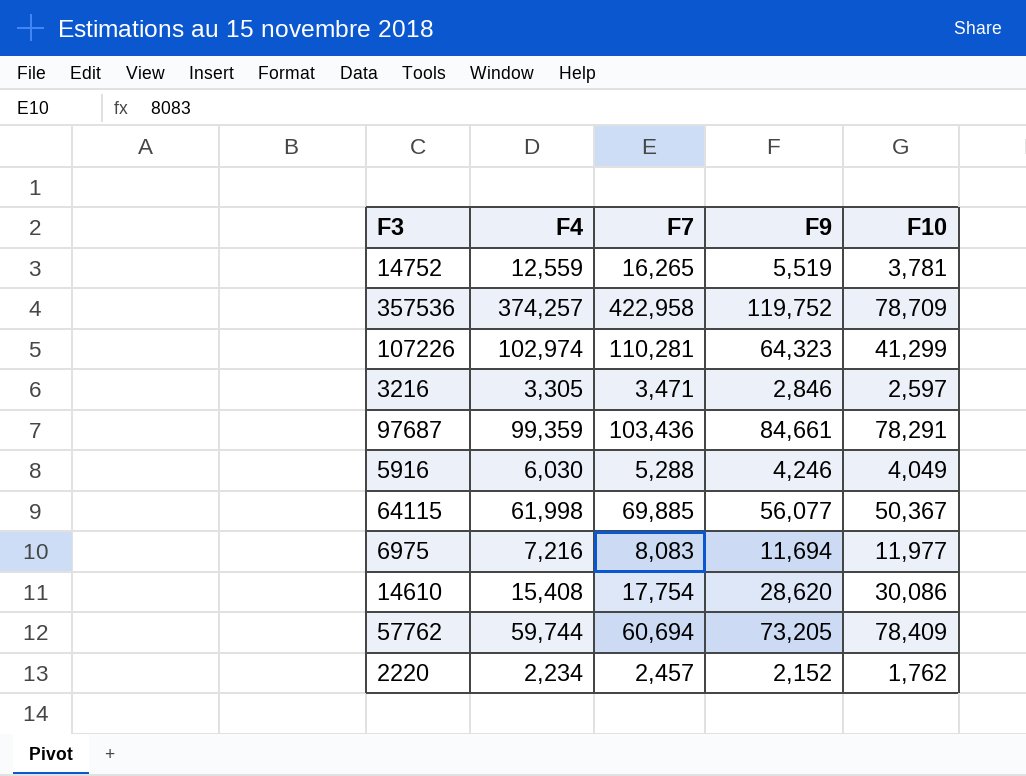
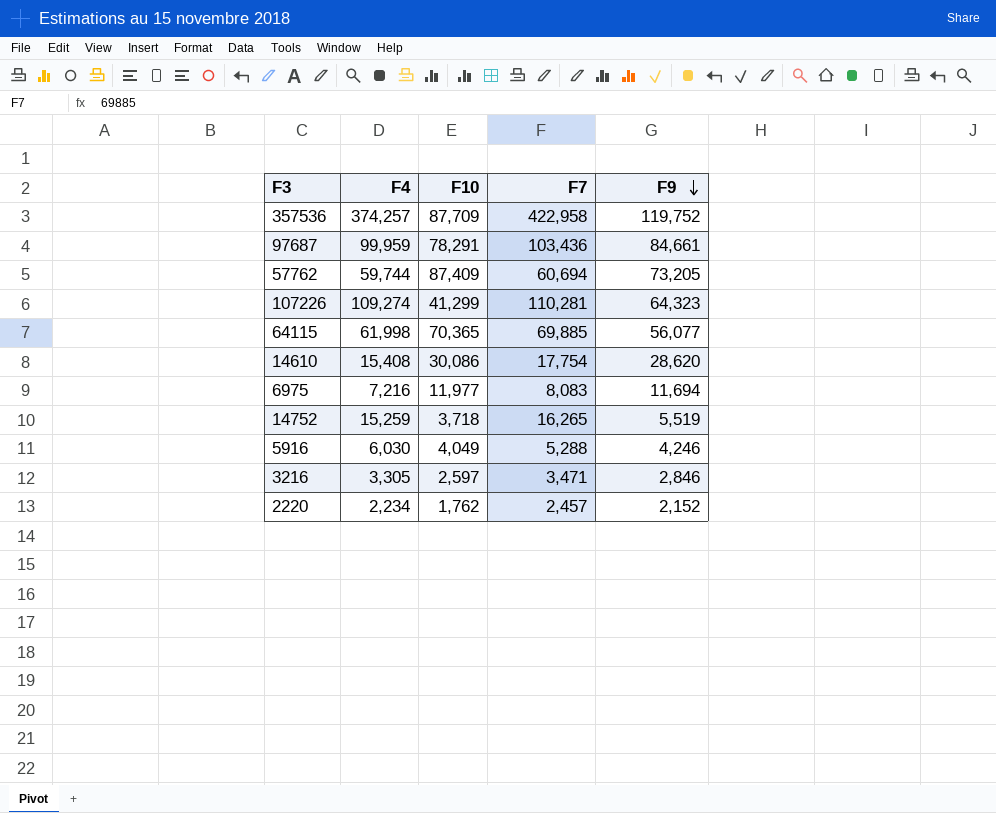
row order: none -> F9 descending
column F10 | position: 5 -> 3
357536 | F10: 78,709 -> 87,709
97687 | F4: 99,359 -> 99,959
57762 | F10: 78,409 -> 87,409
107226 | F4: 102,974 -> 109,274
64115 | F10: 50,367 -> 70,365
14752 | F4: 12,559 -> 15,259
14752 | F10: 3,781 -> 3,718

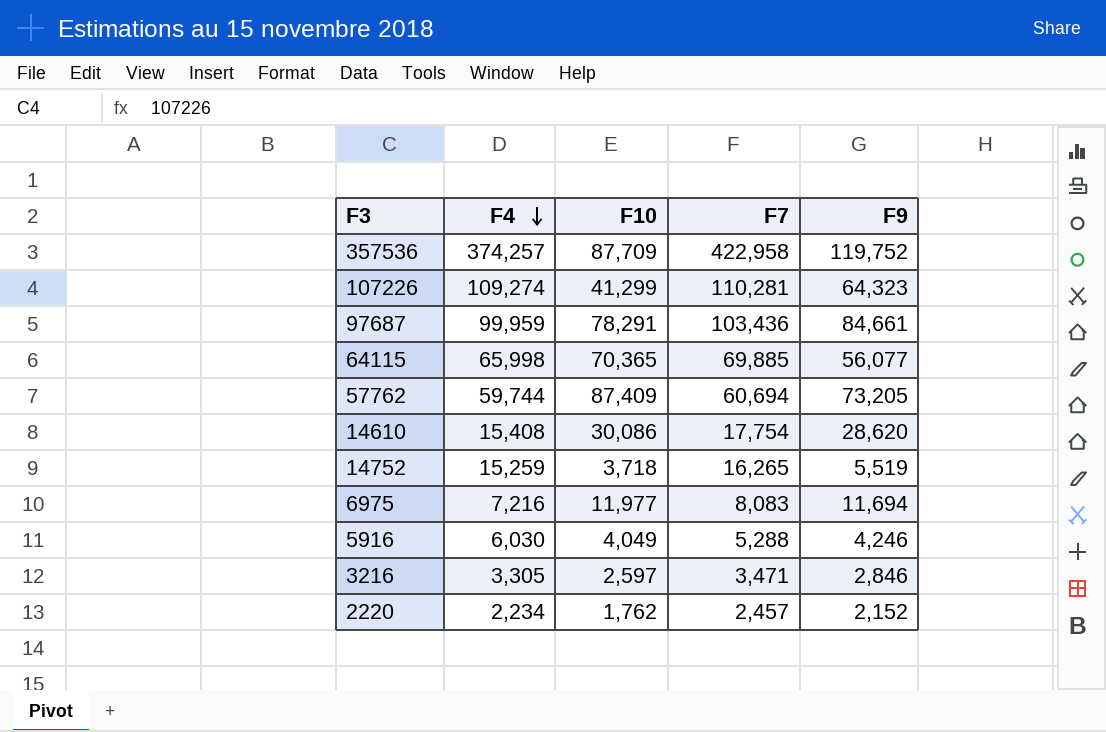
row order: F9 descending -> F4 descending
64115 | F4: 61,998 -> 65,998

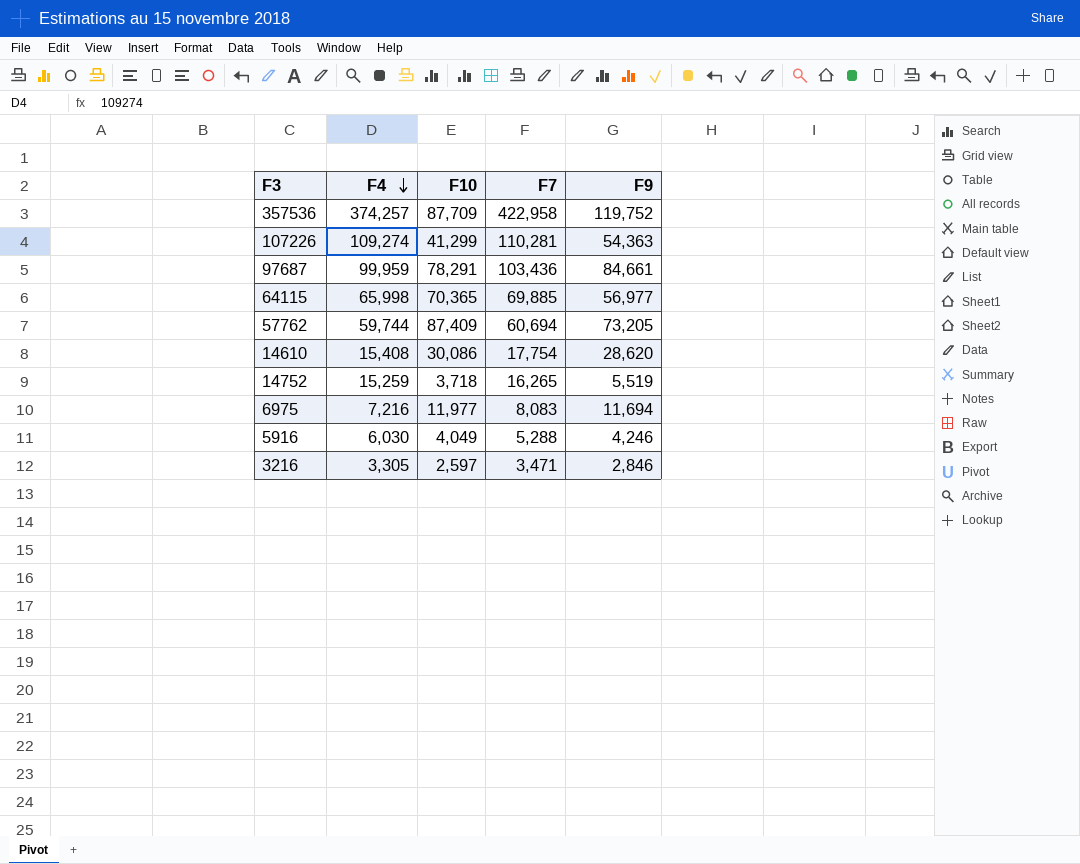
row 2220: 2,234 | 1,762 | 2,457 | 2,152 -> none
107226 | F9: 64,323 -> 54,363
64115 | F9: 56,077 -> 56,977

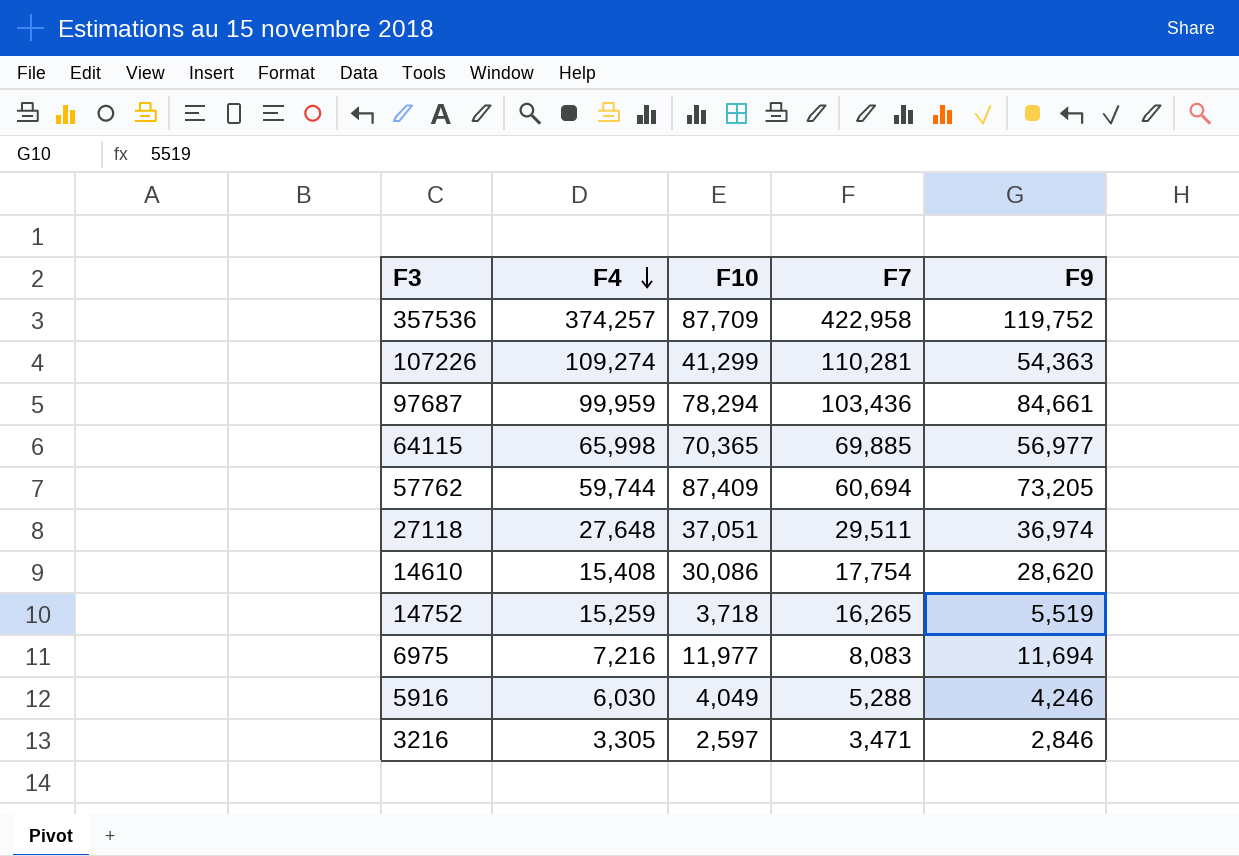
97687 | F10: 78,291 -> 78,294
row 27118: none -> 27,648 | 37,051 | 29,511 | 36,974

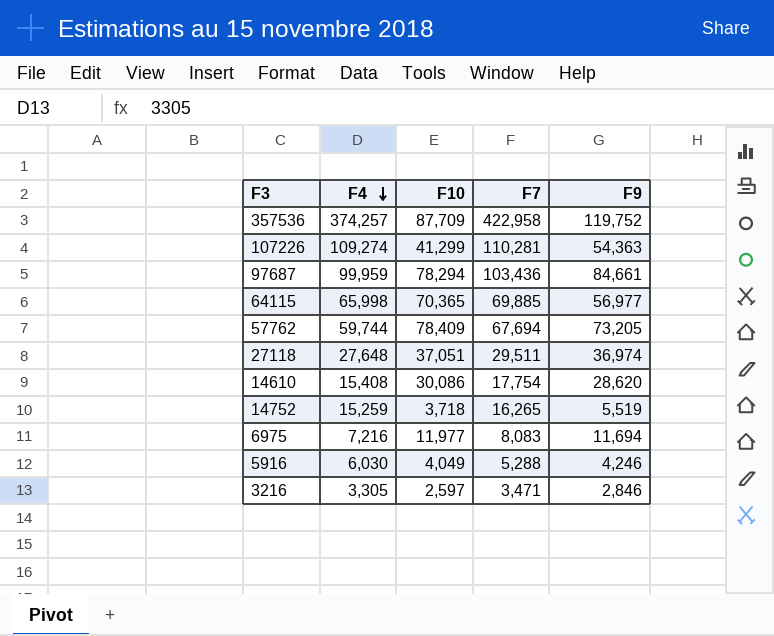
57762 | F10: 87,409 -> 78,409
57762 | F7: 60,694 -> 67,694

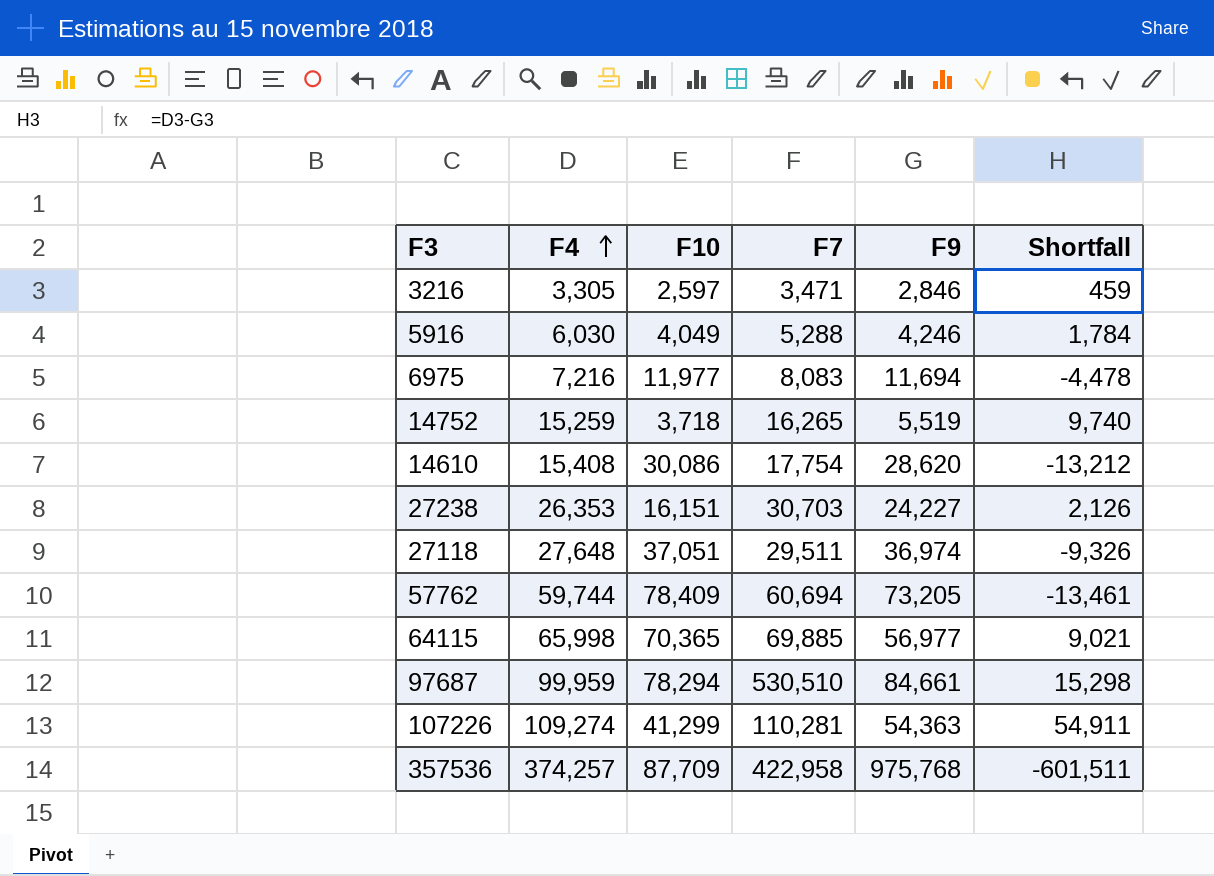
row order: F4 descending -> F4 ascending
column Shortfall | formula: none -> [F4] - [F9]
row 27238: none -> 26,353 | 16,151 | 30,703 | 24,227 | 2,126
57762 | F7: 67,694 -> 60,694
97687 | F7: 103,436 -> 530,510
357536 | F9: 119,752 -> 975,768

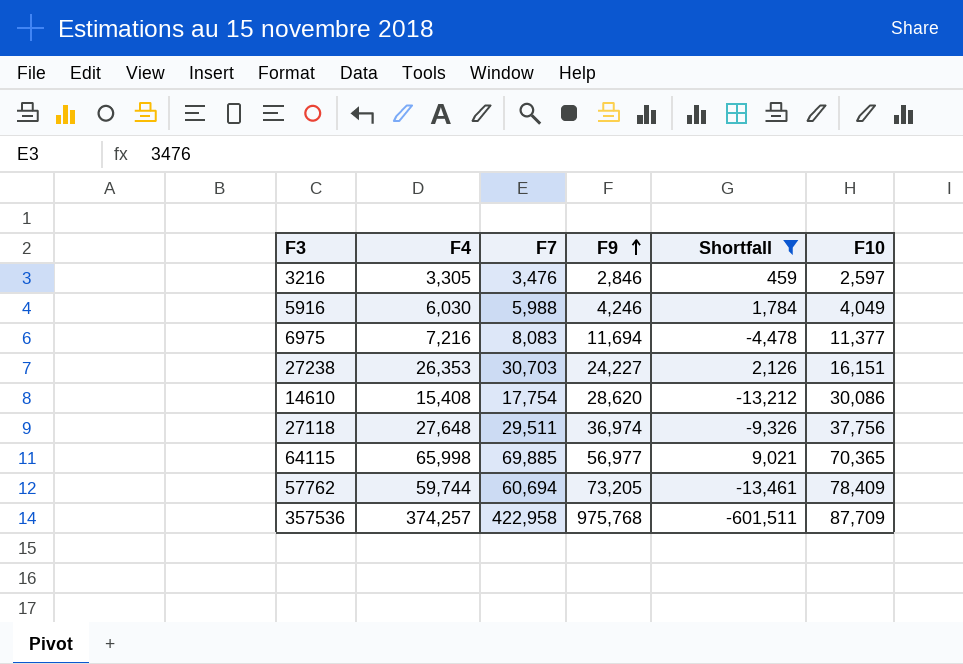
filter: none -> Shortfall <= 9,021
row order: F4 ascending -> F9 ascending
column F10 | position: 3 -> 6
3216 | F7: 3,471 -> 3,476
5916 | F7: 5,288 -> 5,988
6975 | F10: 11,977 -> 11,377
27118 | F10: 37,051 -> 37,756

